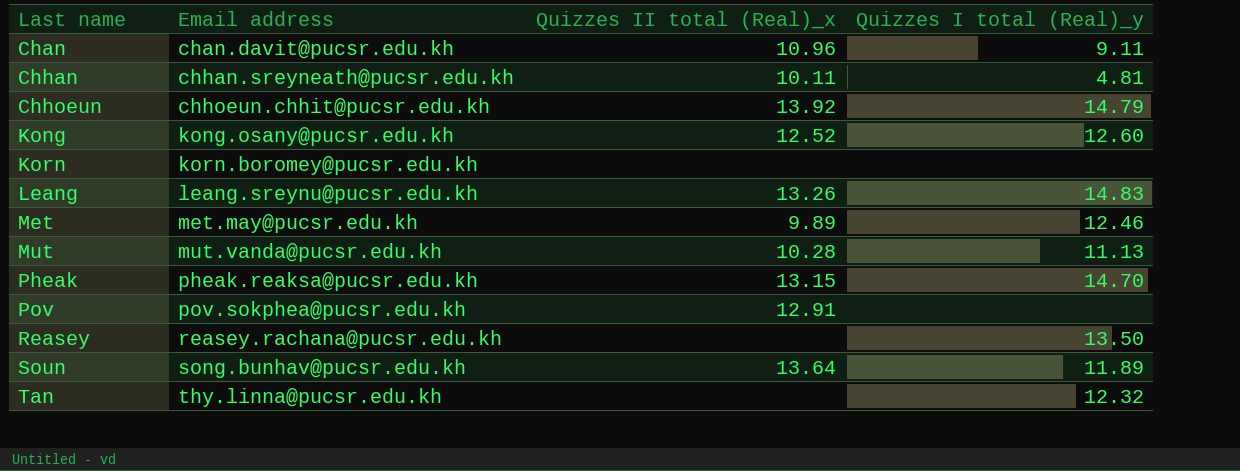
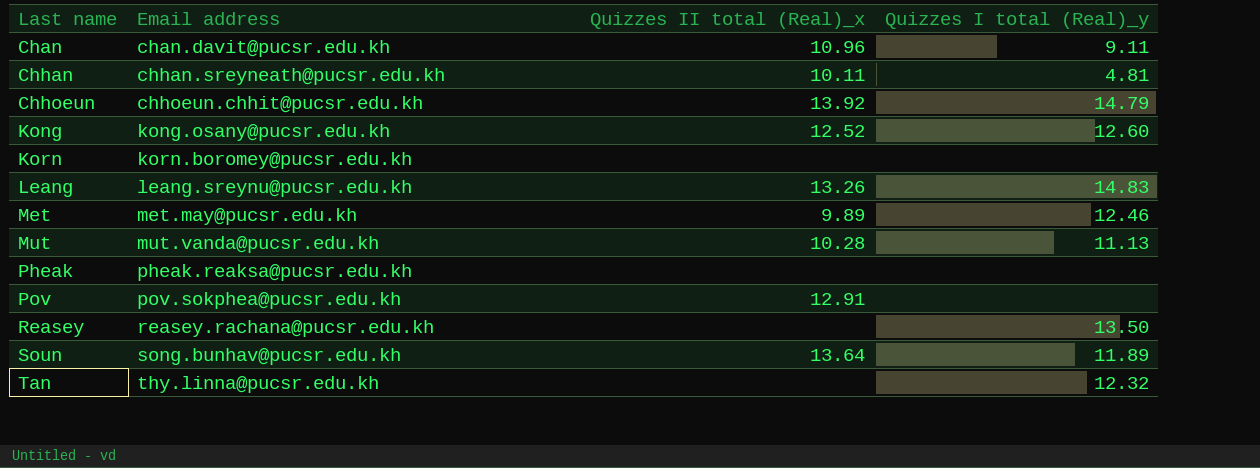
Pheak | Quizzes II total (Real)_x: 13.15 -> none
Pheak | Quizzes I total (Real)_y: 14.70 -> none

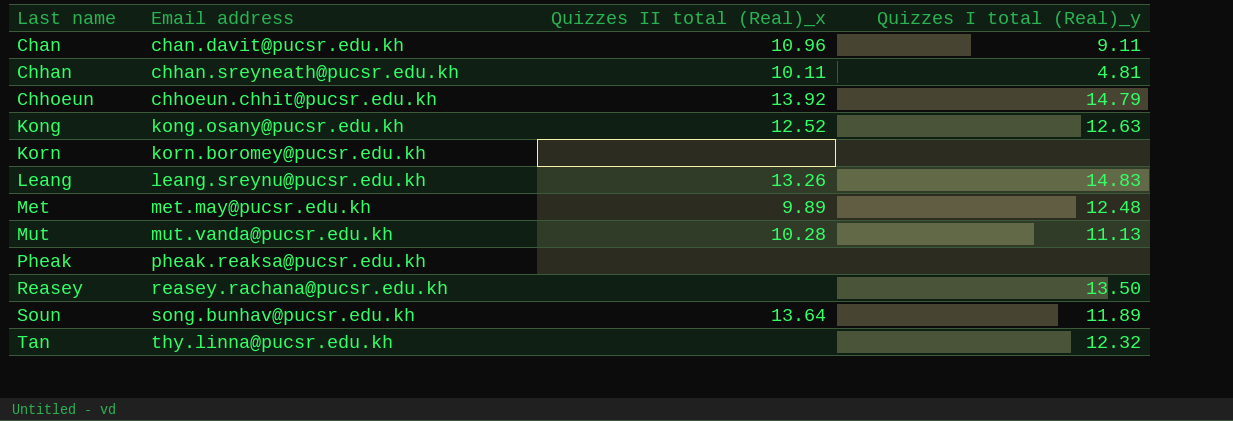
row Pov: pov.sokphea@pucsr.edu.kh | 12.91 | none -> none
Kong | Quizzes I total (Real)_y: 12.60 -> 12.63
Met | Quizzes I total (Real)_y: 12.46 -> 12.48

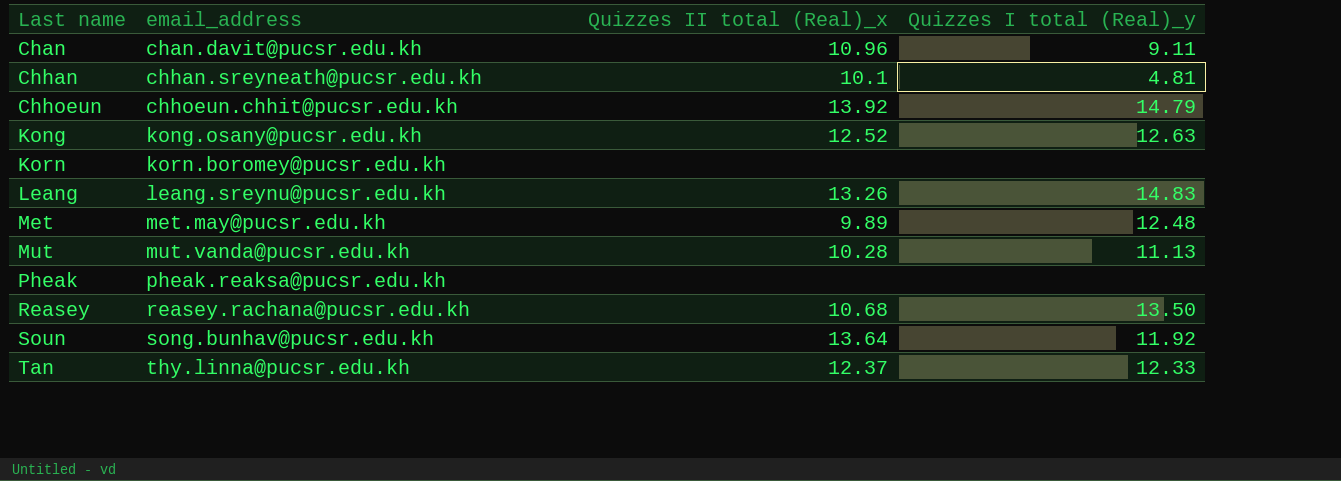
column name: Email address -> email_address
Chhan | Quizzes II total (Real)_x: 10.11 -> 10.1
Reasey | Quizzes II total (Real)_x: none -> 10.68
Soun | Quizzes I total (Real)_y: 11.89 -> 11.92
Tan | Quizzes II total (Real)_x: none -> 12.37
Tan | Quizzes I total (Real)_y: 12.32 -> 12.33

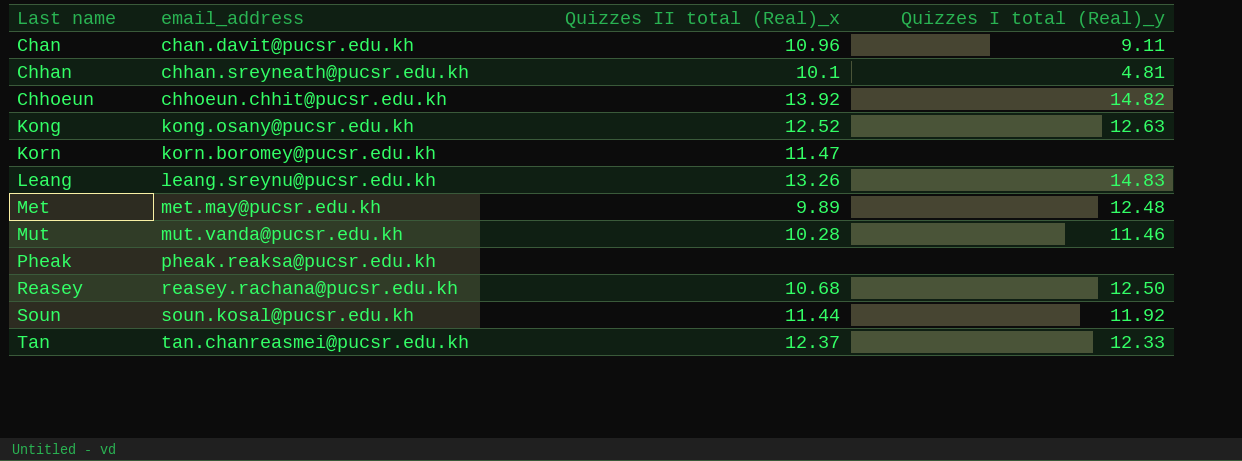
Chhoeun | Quizzes I total (Real)_y: 14.79 -> 14.82
Korn | Quizzes II total (Real)_x: none -> 11.47
Mut | Quizzes I total (Real)_y: 11.13 -> 11.46
Reasey | Quizzes I total (Real)_y: 13.50 -> 12.50
Soun | email_address: song.bunhav@pucsr.edu.kh -> soun.kosal@pucsr.edu.kh
Soun | Quizzes II total (Real)_x: 13.64 -> 11.44
Tan | email_address: thy.linna@pucsr.edu.kh -> tan.chanreasmei@pucsr.edu.kh

